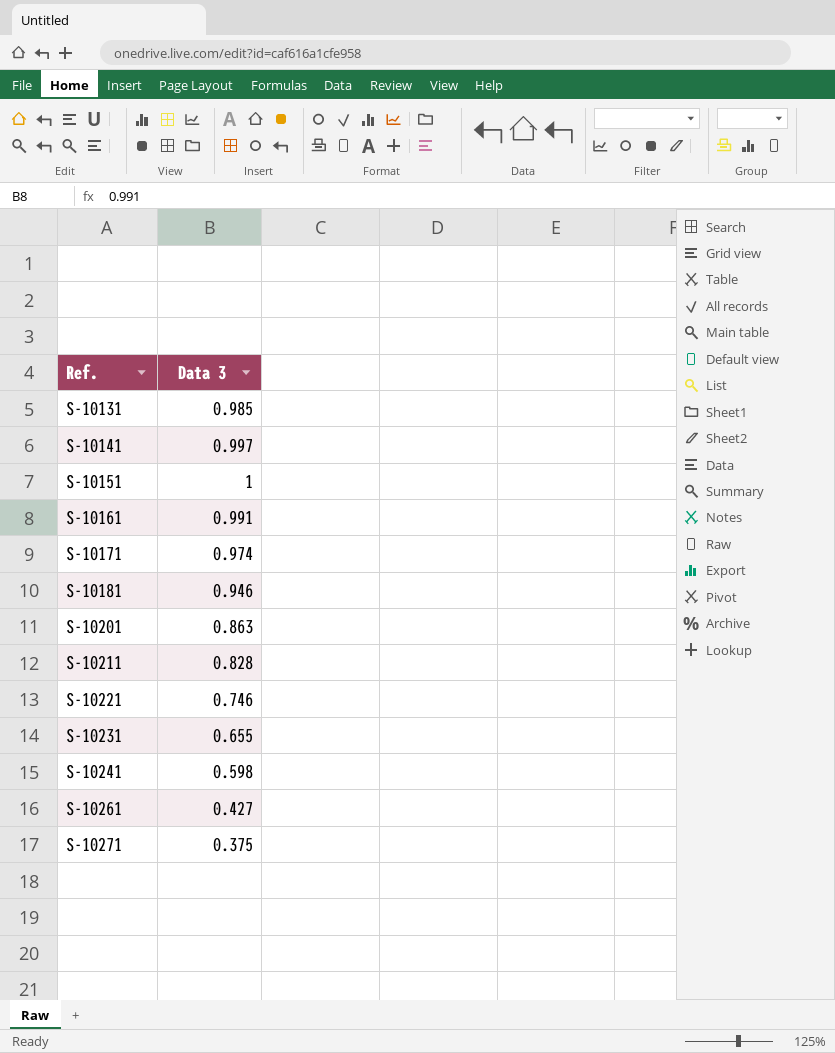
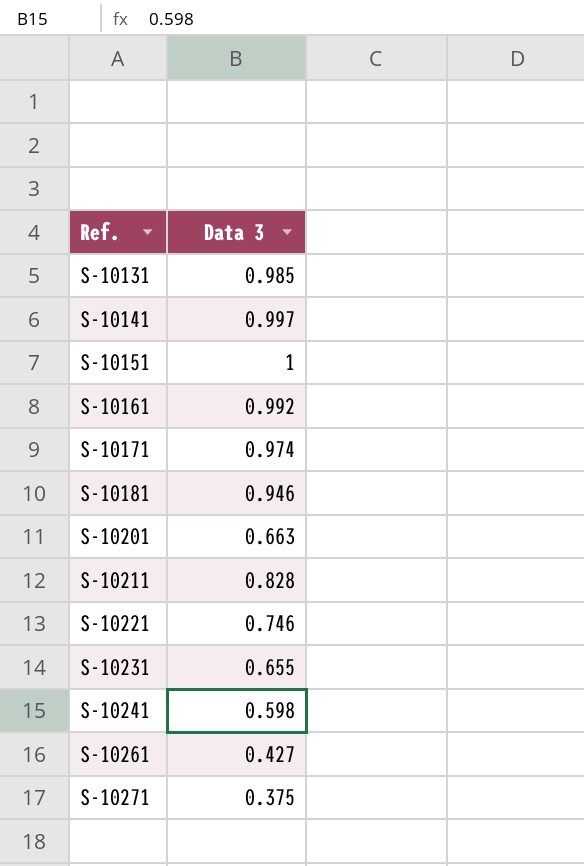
S-10161 | Data 3: 0.991 -> 0.992
S-10201 | Data 3: 0.863 -> 0.663

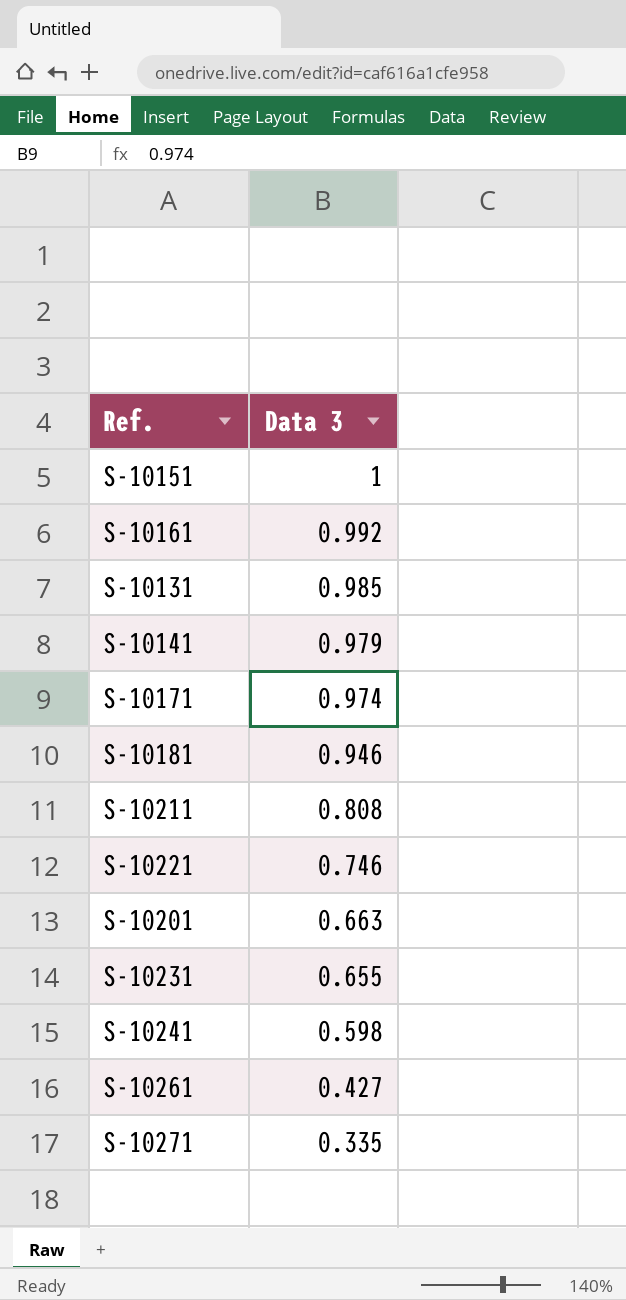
row order: Ref. ascending -> Data 3 descending
S-10141 | Data 3: 0.997 -> 0.979
S-10211 | Data 3: 0.828 -> 0.808
S-10271 | Data 3: 0.375 -> 0.335

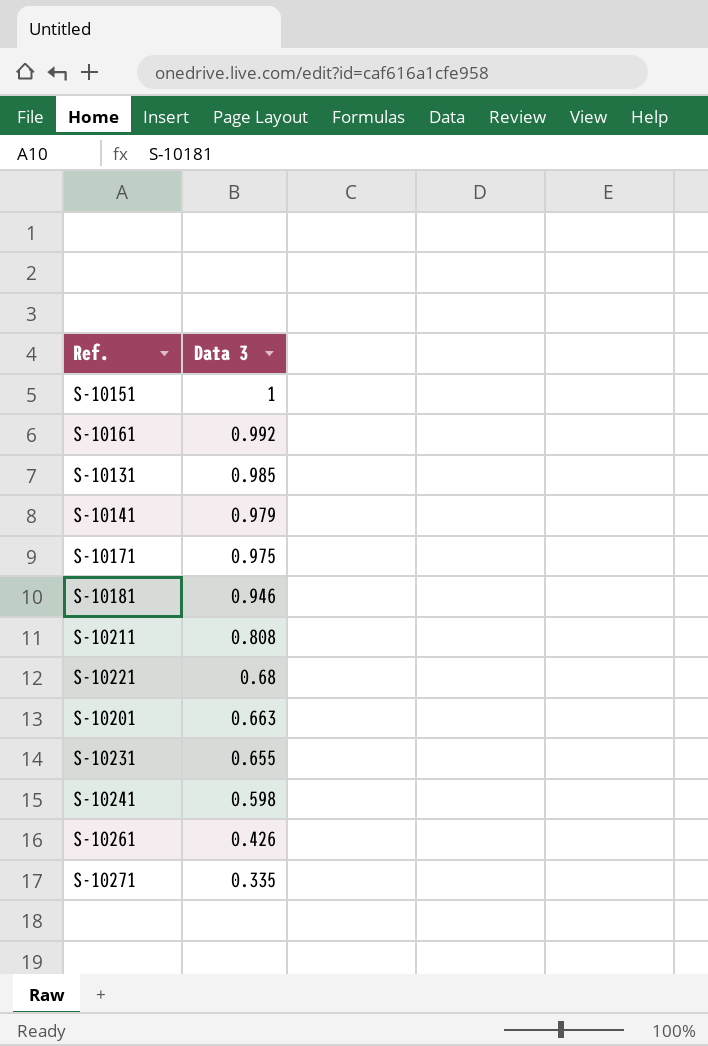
S-10171 | Data 3: 0.974 -> 0.975
S-10221 | Data 3: 0.746 -> 0.68
S-10261 | Data 3: 0.427 -> 0.426

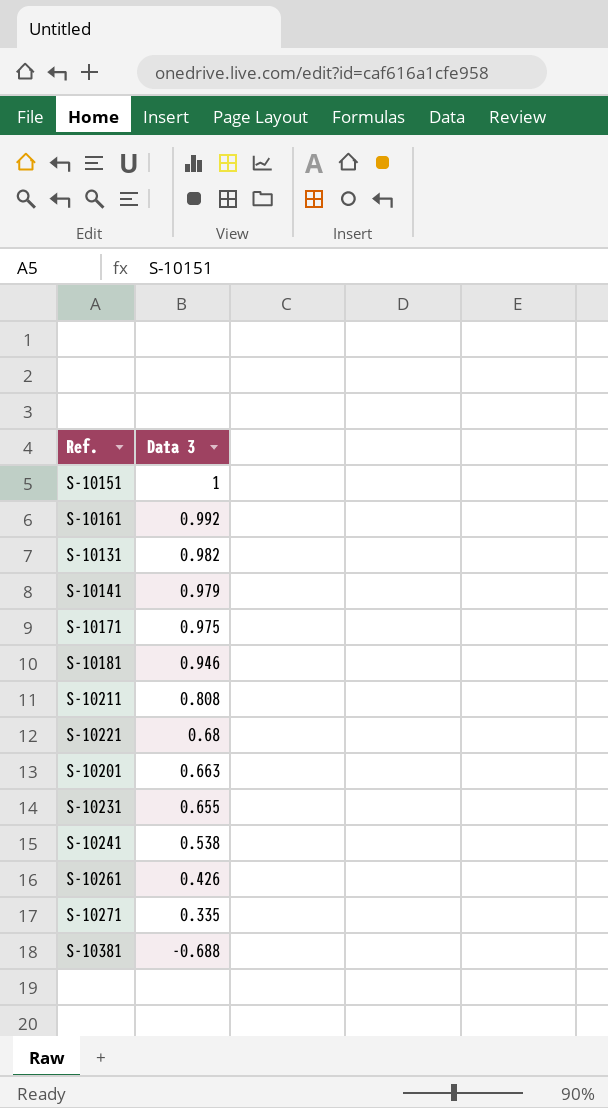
S-10131 | Data 3: 0.985 -> 0.982
S-10241 | Data 3: 0.598 -> 0.538
row S-10381: none -> -0.688

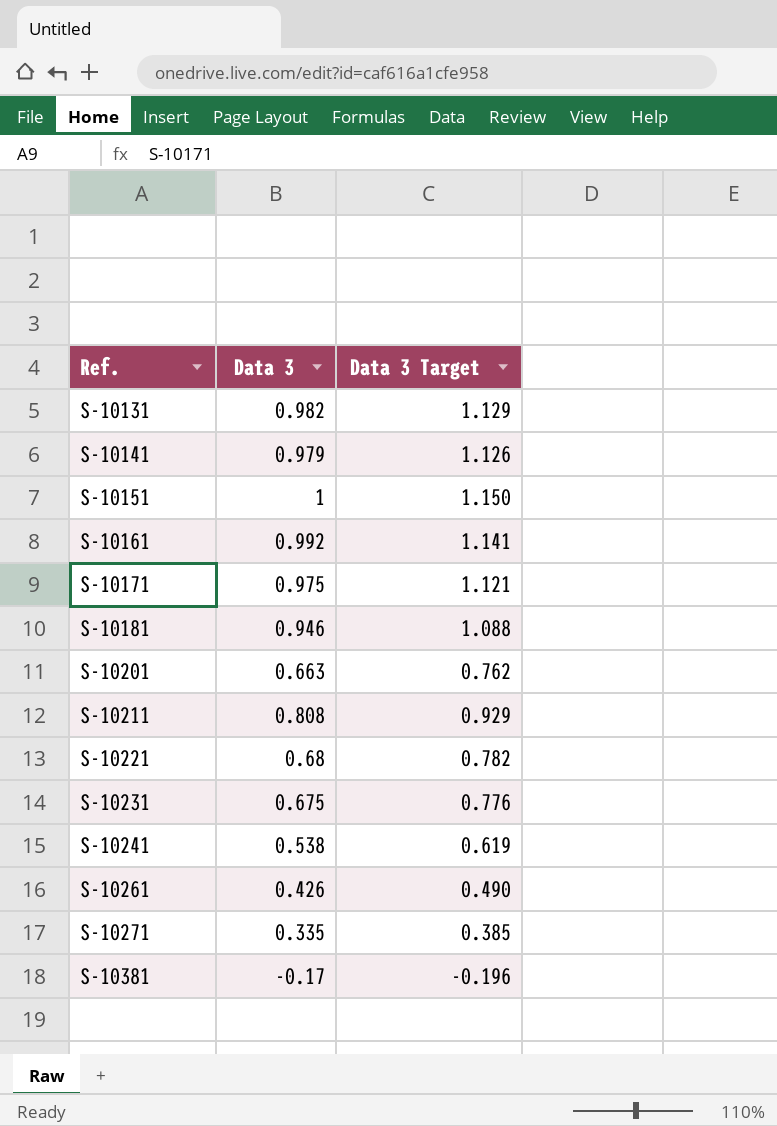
row order: Data 3 descending -> Ref. ascending
column Data 3 Target | formula: none -> [Data 3] * 1.15
S-10231 | Data 3: 0.655 -> 0.675
S-10381 | Data 3: -0.688 -> -0.17

